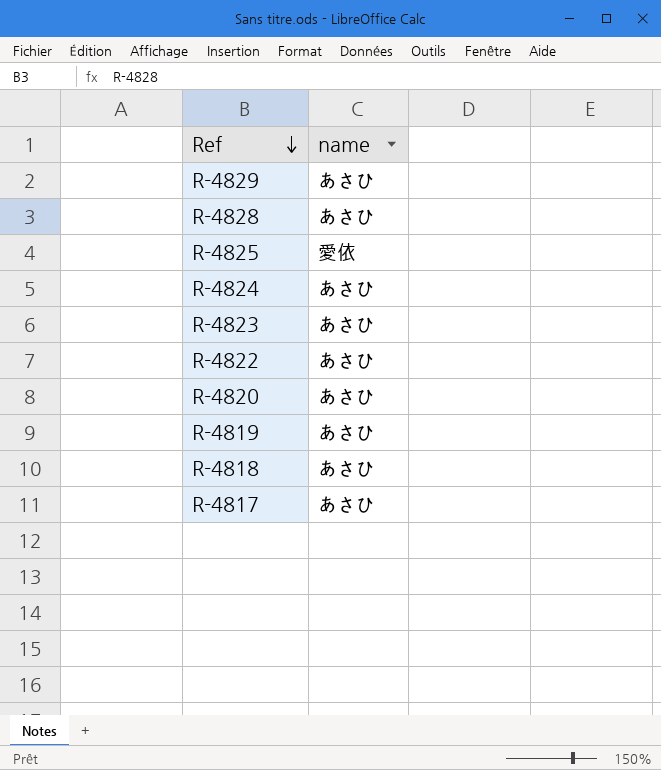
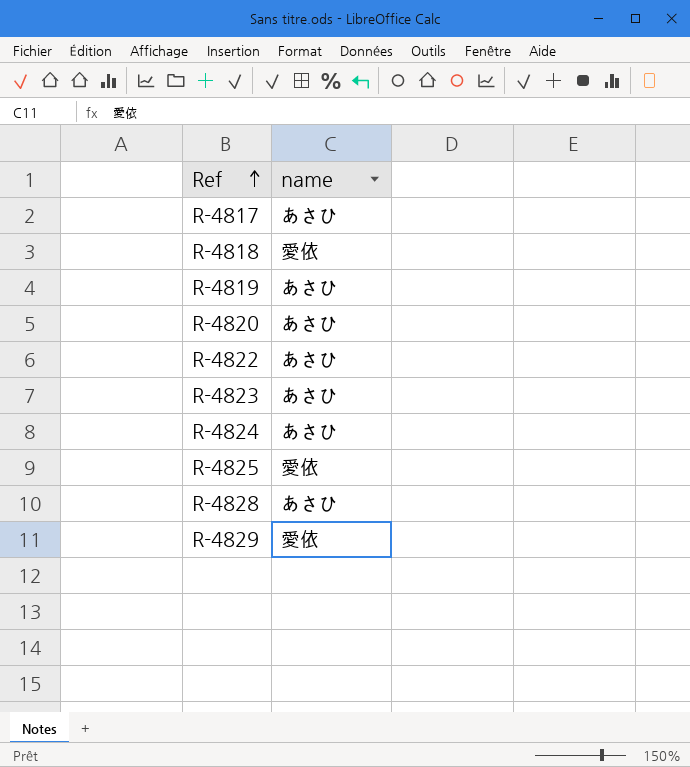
row order: Ref descending -> Ref ascending
R-4818 | name: あさひ -> 愛依
R-4829 | name: あさひ -> 愛依

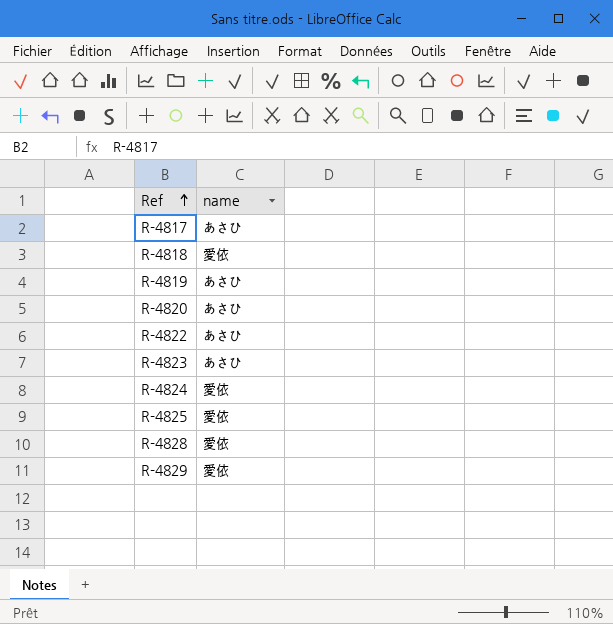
R-4824 | name: あさひ -> 愛依
R-4828 | name: あさひ -> 愛依

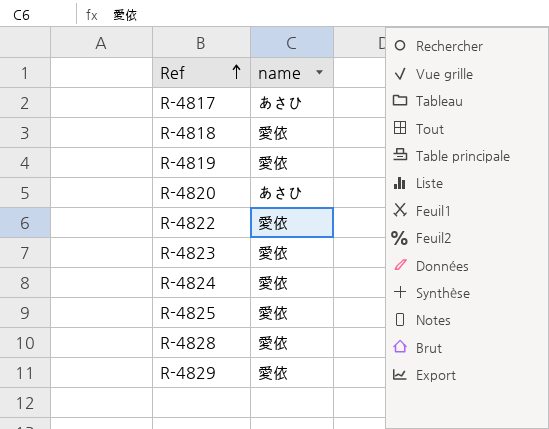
R-4819 | name: あさひ -> 愛依
R-4822 | name: あさひ -> 愛依
R-4823 | name: あさひ -> 愛依

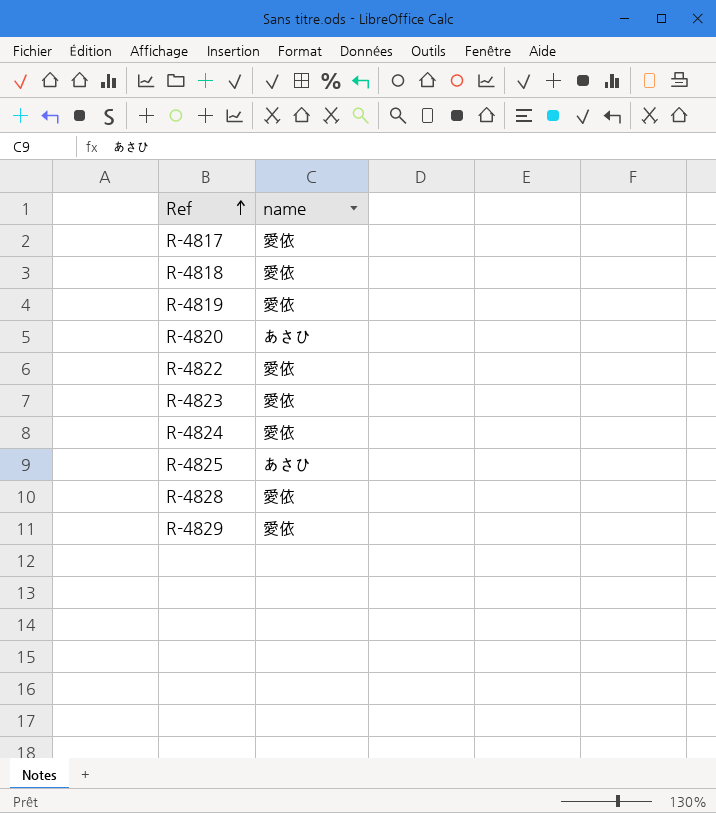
R-4817 | name: あさひ -> 愛依
R-4825 | name: 愛依 -> あさひ

